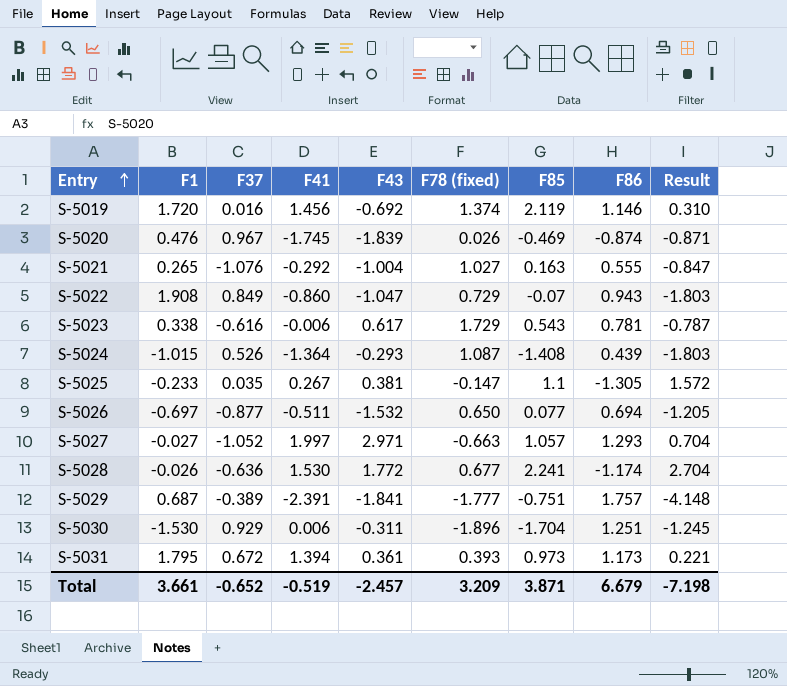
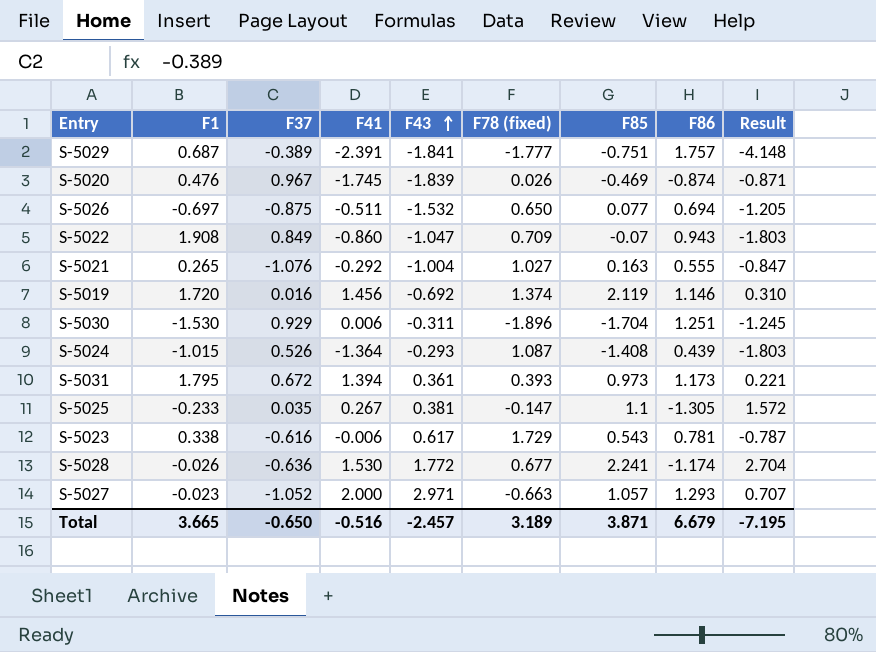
row order: Entry ascending -> F43 ascending
S-5026 | F37: -0.877 -> -0.875
S-5022 | F78 (fixed): 0.729 -> 0.709
S-5027 | F1: -0.027 -> -0.023
S-5027 | F41: 1.997 -> 2.000
S-5027 | Result: 0.704 -> 0.707
Total | F1: 3.661 -> 3.665
Total | F37: -0.652 -> -0.650
Total | F41: -0.519 -> -0.516
Total | F78 (fixed): 3.209 -> 3.189
Total | Result: -7.198 -> -7.195

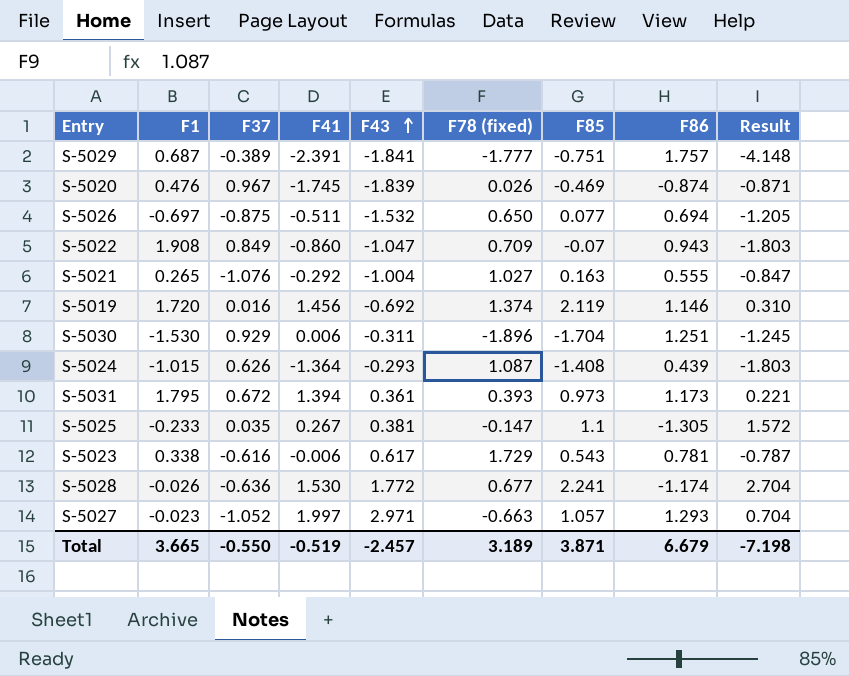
S-5024 | F37: 0.526 -> 0.626
S-5027 | F41: 2.000 -> 1.997
S-5027 | Result: 0.707 -> 0.704
Total | F37: -0.650 -> -0.550
Total | F41: -0.516 -> -0.519
Total | Result: -7.195 -> -7.198

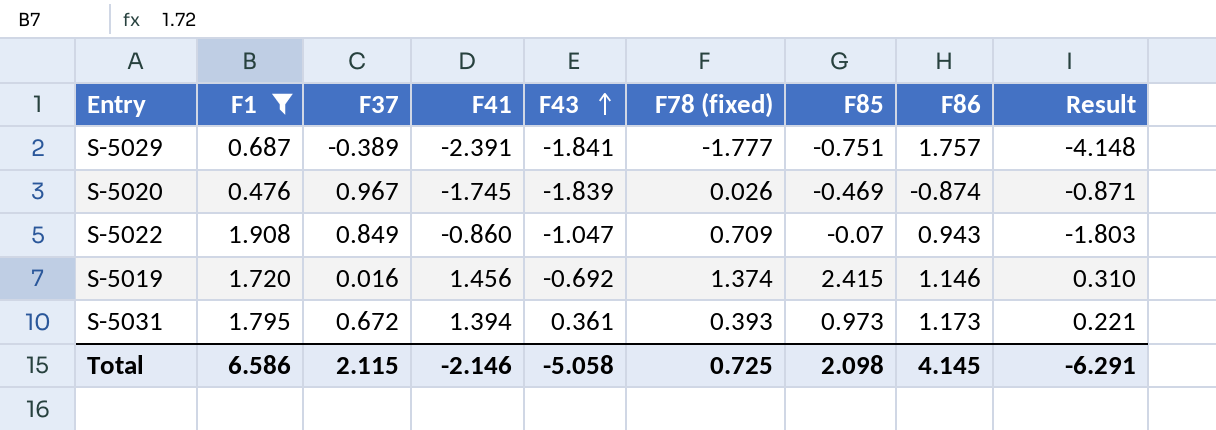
filter: none -> F1 >= 0.476
S-5019 | F85: 2.119 -> 2.415
Total | F1: 3.665 -> 6.586
Total | F37: -0.550 -> 2.115
Total | F41: -0.519 -> -2.146
Total | F43: -2.457 -> -5.058
Total | F78 (fixed): 3.189 -> 0.725
Total | F85: 3.871 -> 2.098
Total | F86: 6.679 -> 4.145
Total | Result: -7.198 -> -6.291

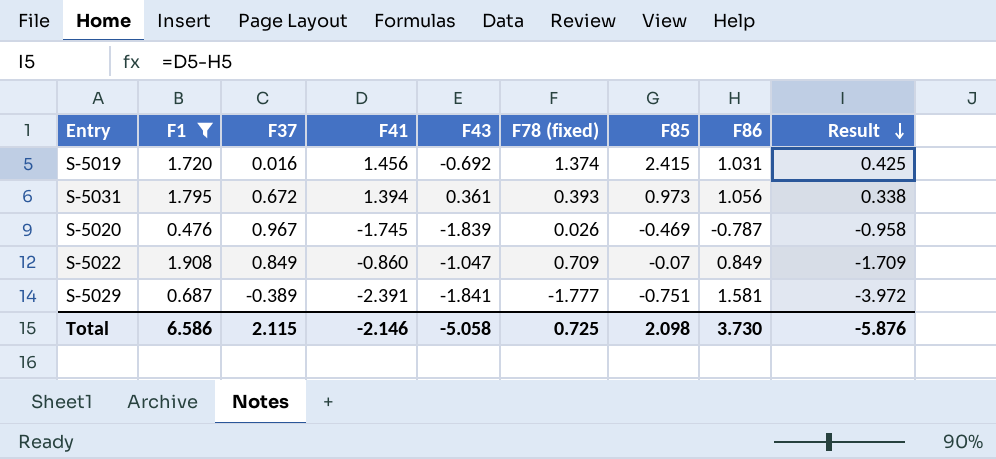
row order: F43 ascending -> Result descending
S-5019 | F86: 1.146 -> 1.031
S-5019 | Result: 0.310 -> 0.425
S-5031 | F86: 1.173 -> 1.056
S-5031 | Result: 0.221 -> 0.338
S-5020 | F86: -0.874 -> -0.787
S-5020 | Result: -0.871 -> -0.958
S-5022 | F86: 0.943 -> 0.849
S-5022 | Result: -1.803 -> -1.709
S-5029 | F86: 1.757 -> 1.581
S-5029 | Result: -4.148 -> -3.972
Total | F86: 4.145 -> 3.730
Total | Result: -6.291 -> -5.876

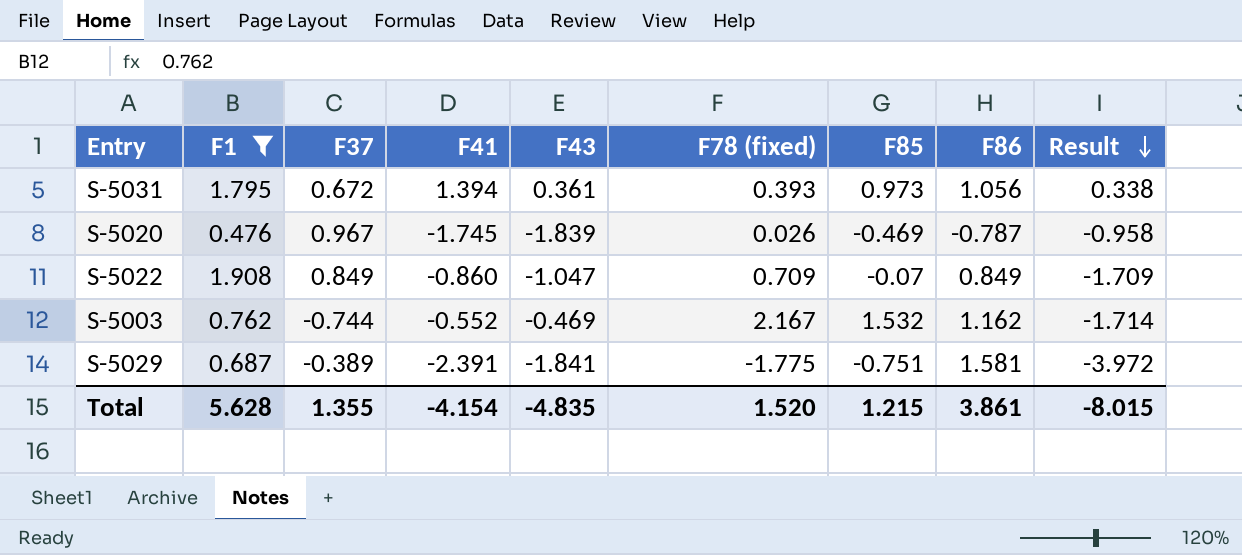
row S-5019: 1.720 | 0.016 | 1.456 | -0.692 | 1.374 | 2.415 | 1.031 | 0.425 -> none
row S-5003: none -> 0.762 | -0.744 | -0.552 | -0.469 | 2.167 | 1.532 | 1.162 | -1.714
S-5029 | F78 (fixed): -1.777 -> -1.775
Total | F1: 6.586 -> 5.628
Total | F37: 2.115 -> 1.355
Total | F41: -2.146 -> -4.154
Total | F43: -5.058 -> -4.835
Total | F78 (fixed): 0.725 -> 1.520
Total | F85: 2.098 -> 1.215
Total | F86: 3.730 -> 3.861
Total | Result: -5.876 -> -8.015

